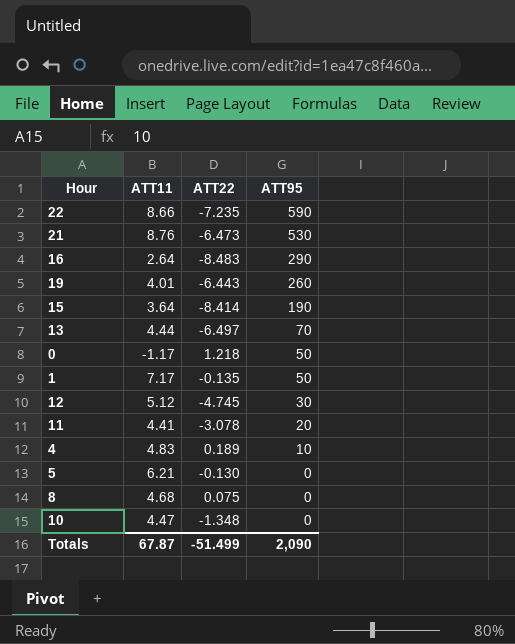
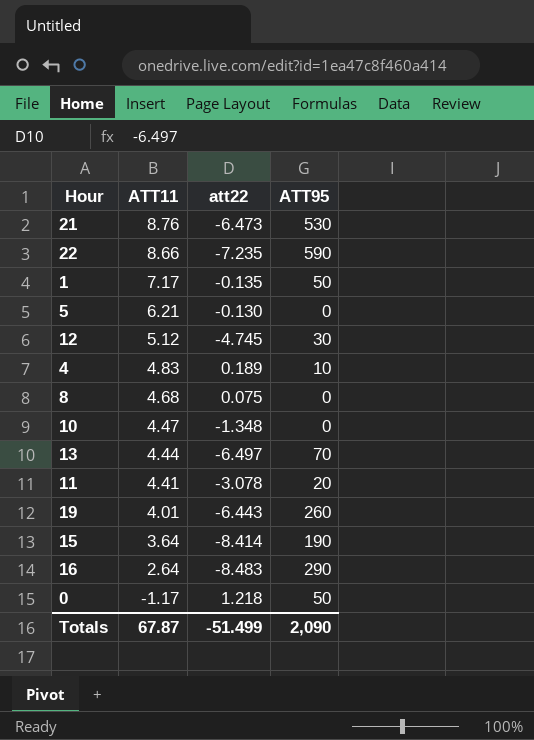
row order: ATT95 descending -> ATT11 descending
column name: ATT22 -> att22

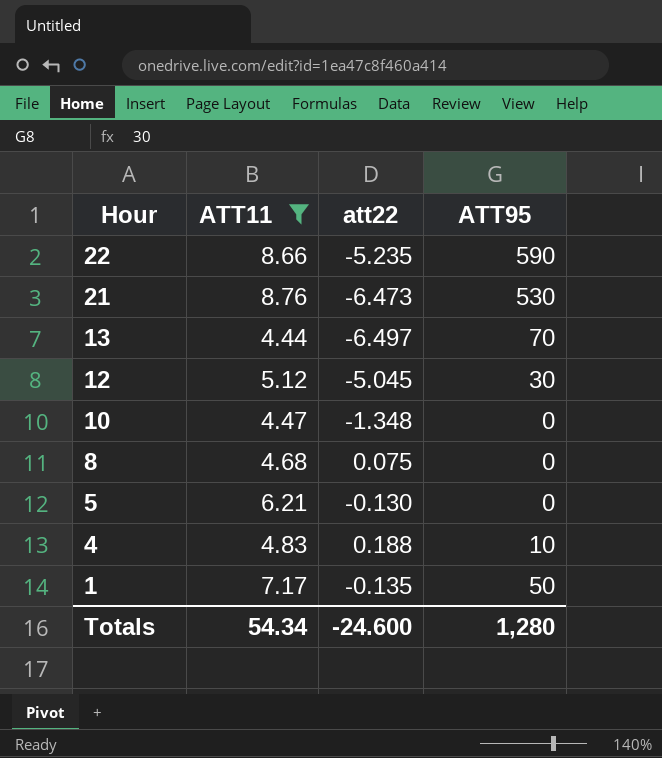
filter: none -> ATT11 >= 4.44
row order: ATT11 descending -> Hour descending
22 | att22: -7.235 -> -5.235
12 | att22: -4.745 -> -5.045
4 | att22: 0.189 -> 0.188
Totals | ATT11: 67.87 -> 54.34
Totals | att22: -51.499 -> -24.600
Totals | ATT95: 2,090 -> 1,280

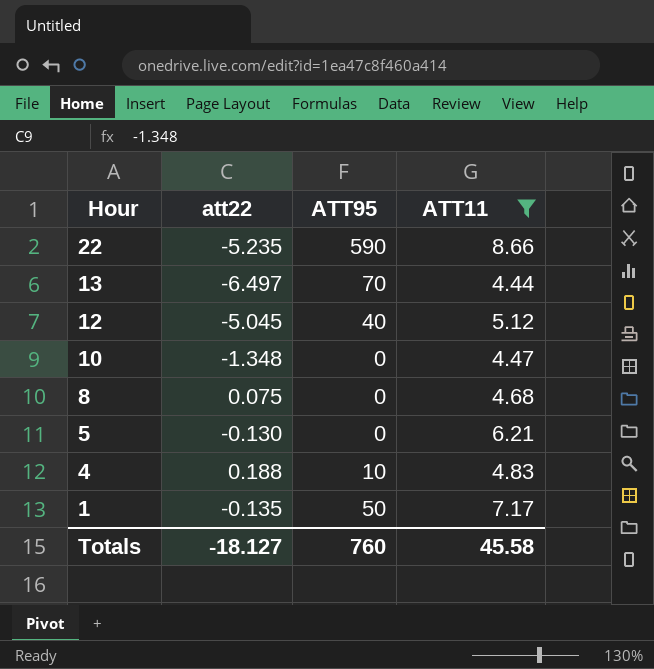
column ATT11 | position: 2 -> 4
row 21: 8.76 | -6.473 | 530 -> none
12 | ATT95: 30 -> 40
Totals | att22: -24.600 -> -18.127
Totals | ATT95: 1,280 -> 760
Totals | ATT11: 54.34 -> 45.58

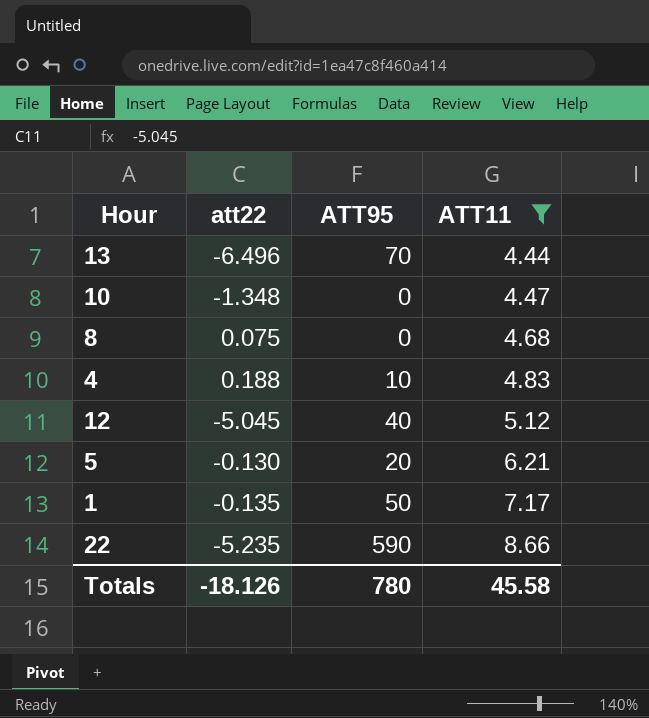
row order: Hour descending -> ATT11 ascending
13 | att22: -6.497 -> -6.496
5 | ATT95: 0 -> 20
Totals | att22: -18.127 -> -18.126
Totals | ATT95: 760 -> 780

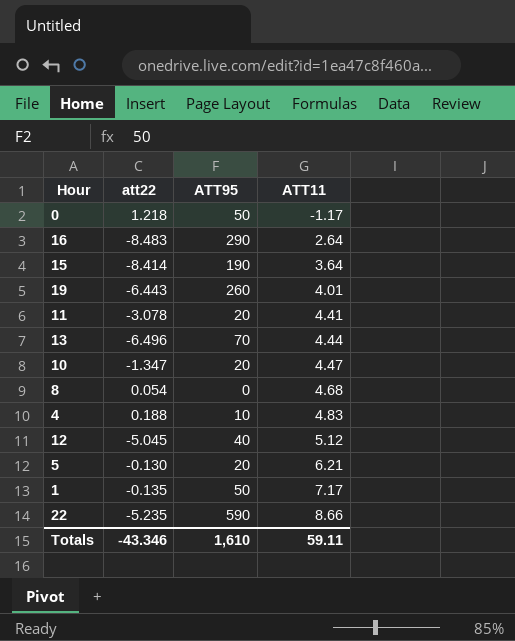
filter: ATT11 >= 4.44 -> none
10 | att22: -1.348 -> -1.347
10 | ATT95: 0 -> 20
8 | att22: 0.075 -> 0.054
Totals | att22: -18.126 -> -43.346
Totals | ATT95: 780 -> 1,610
Totals | ATT11: 45.58 -> 59.11

